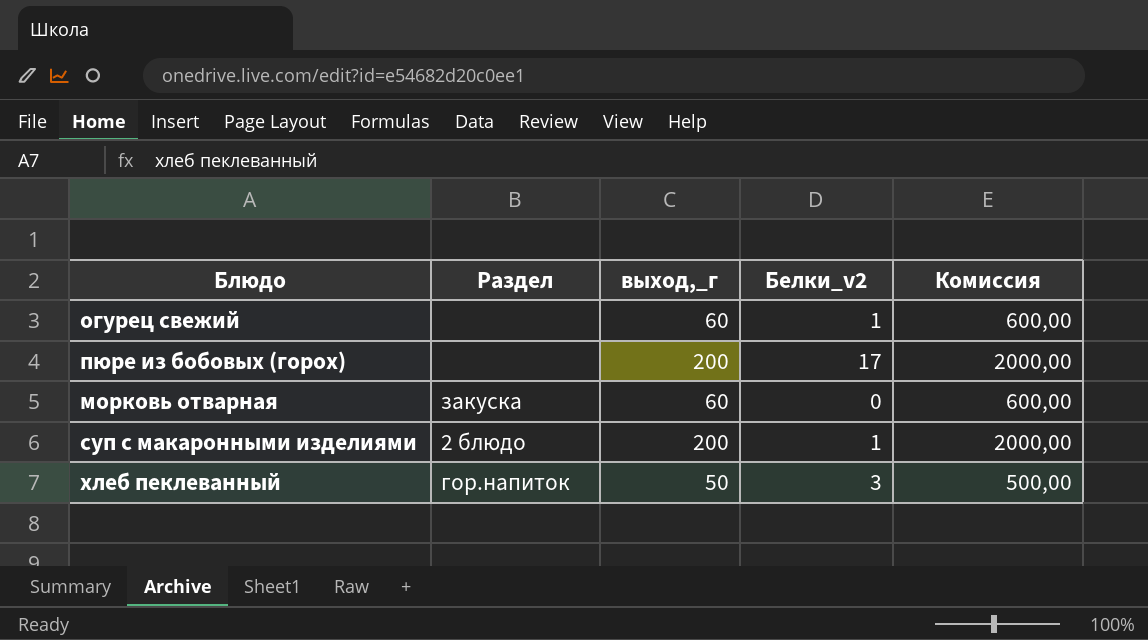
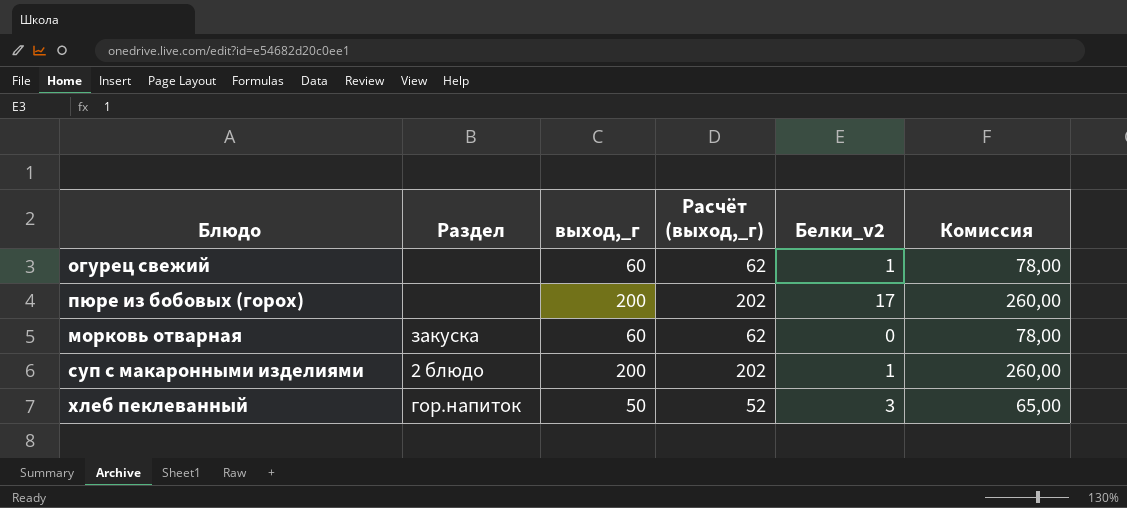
column Расчёт (выход,_г) | formula: none -> [выход,_г] + 2
column Комиссия | formula: [выход,_г] * 10 -> [выход,_г] * 1,3

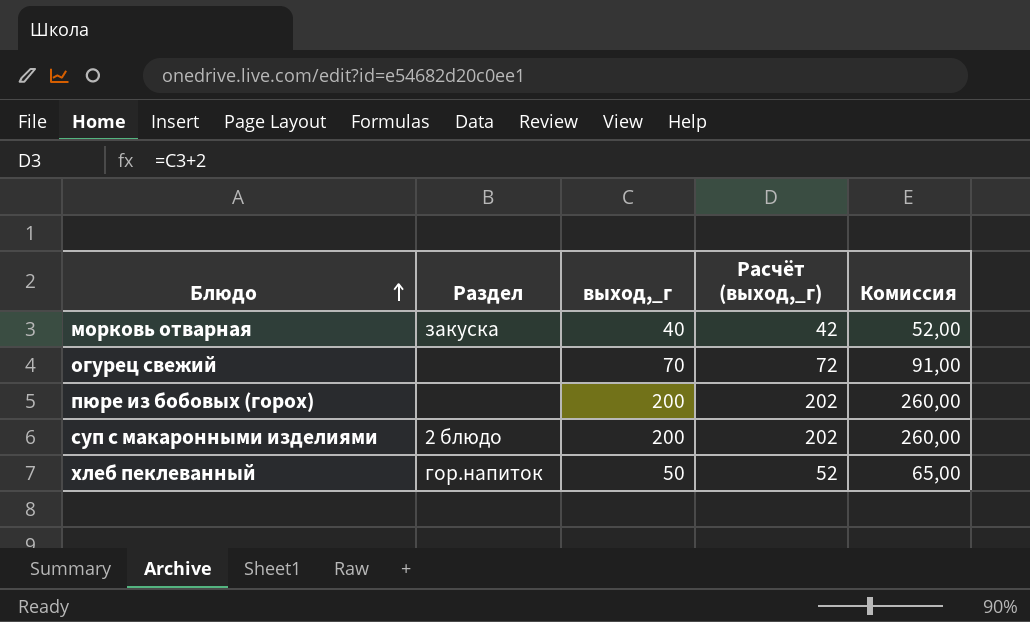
row order: none -> Блюдо ascending
column Белки_v2 | position: 5 -> none
морковь отварная | выход,_г: 60 -> 40
морковь отварная | Расчёт (выход,_г): 62 -> 42
морковь отварная | Комиссия: 78,00 -> 52,00
огурец свежий | выход,_г: 60 -> 70
огурец свежий | Расчёт (выход,_г): 62 -> 72
огурец свежий | Комиссия: 78,00 -> 91,00

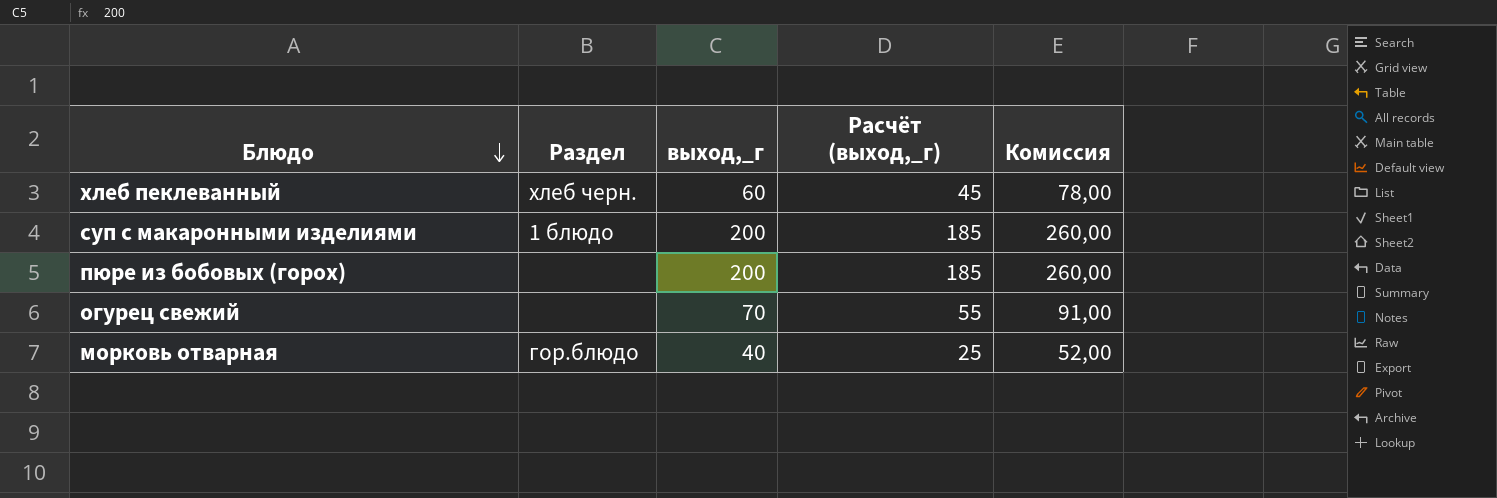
row order: Блюдо ascending -> Блюдо descending
column Расчёт (выход,_г) | formula: [выход,_г] + 2 -> [выход,_г] - 15
хлеб пеклеванный | Раздел: гор.напиток -> хлеб черн.
хлеб пеклеванный | выход,_г: 50 -> 60
хлеб пеклеванный | Комиссия: 65,00 -> 78,00
суп с макаронными изделиями | Раздел: 2 блюдо -> 1 блюдо
морковь отварная | Раздел: закуска -> гор.блюдо

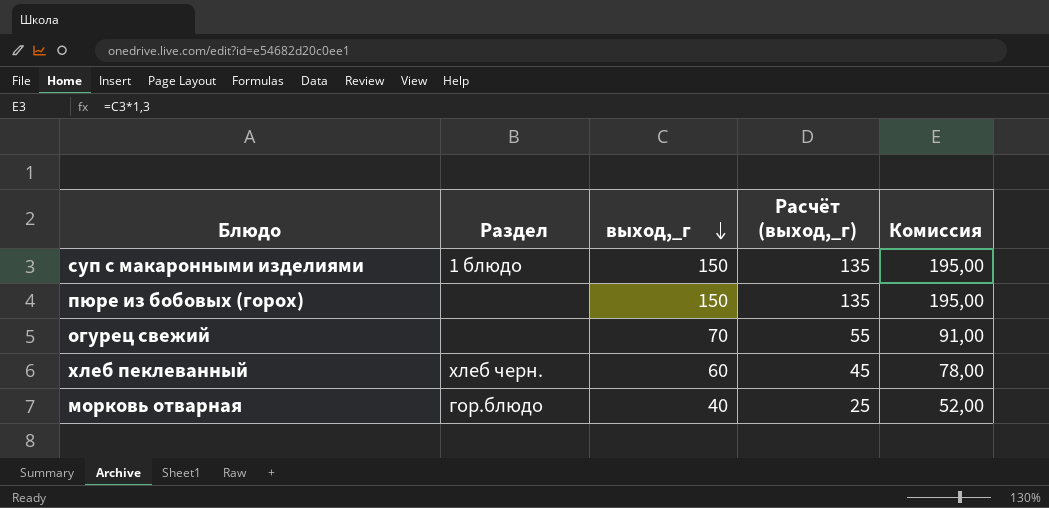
row order: Блюдо descending -> выход,_г descending
суп с макаронными изделиями | выход,_г: 200 -> 150
суп с макаронными изделиями | Расчёт (выход,_г): 185 -> 135
суп с макаронными изделиями | Комиссия: 260,00 -> 195,00
пюре из бобовых (горох) | выход,_г: 200 -> 150
пюре из бобовых (горох) | Расчёт (выход,_г): 185 -> 135
пюре из бобовых (горох) | Комиссия: 260,00 -> 195,00

